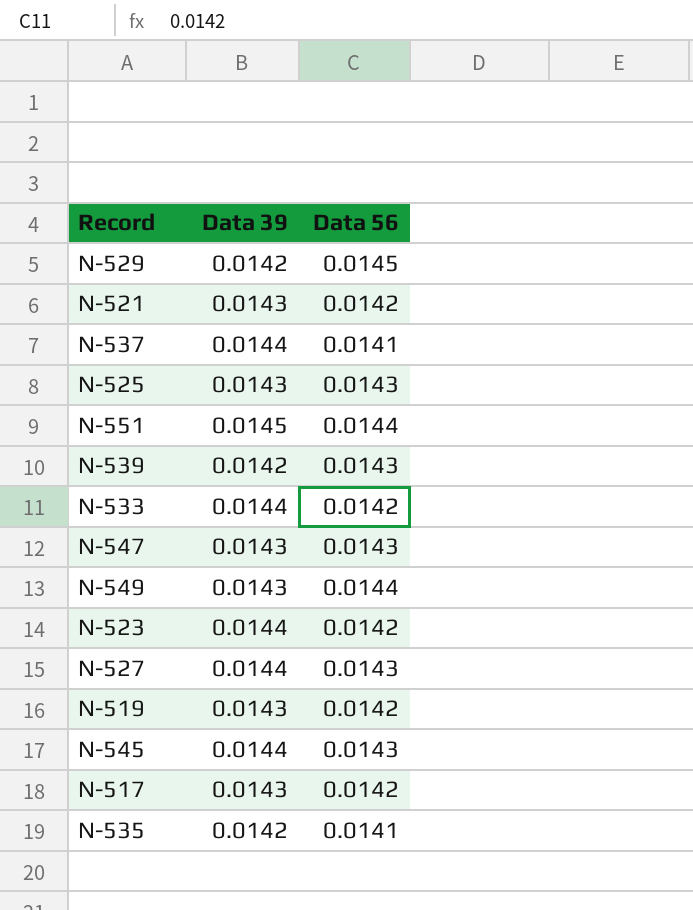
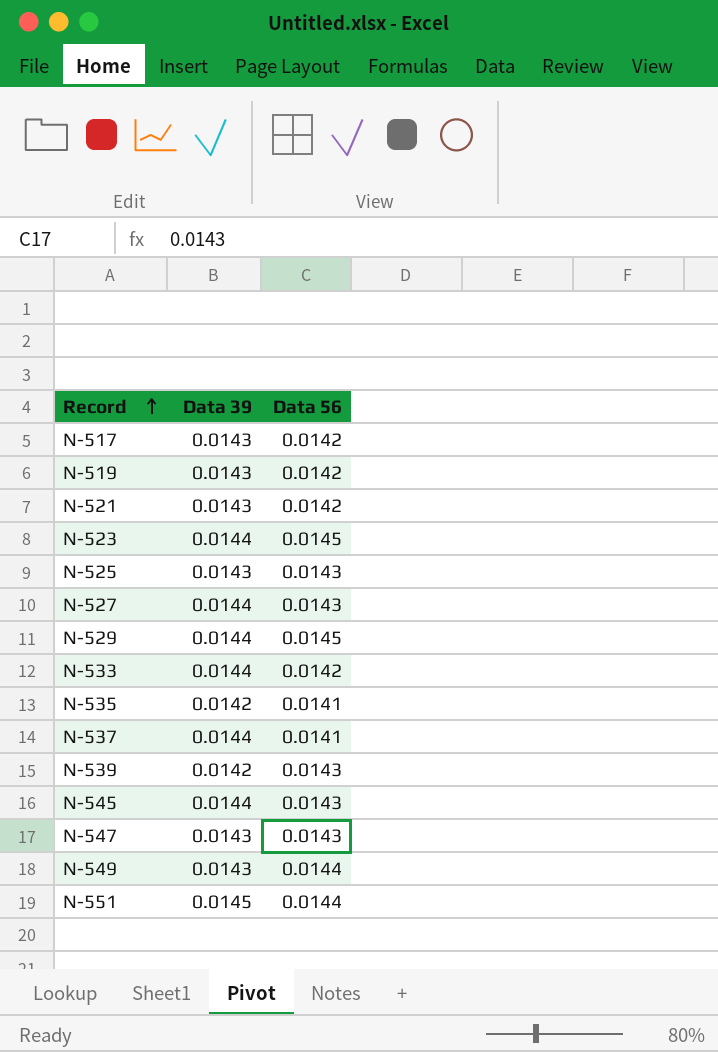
row order: none -> Record ascending
N-523 | Data 56: 0.0142 -> 0.0145
N-529 | Data 39: 0.0142 -> 0.0144

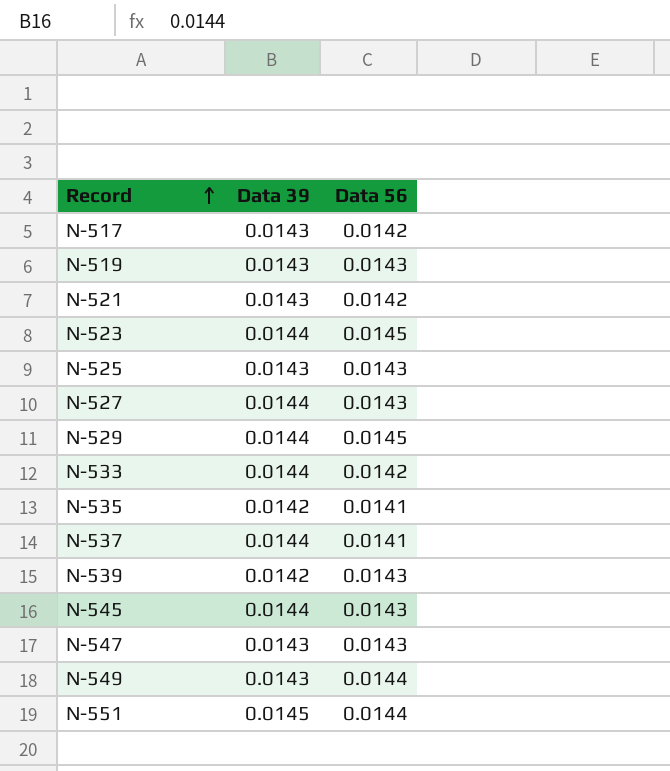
N-519 | Data 56: 0.0142 -> 0.0143

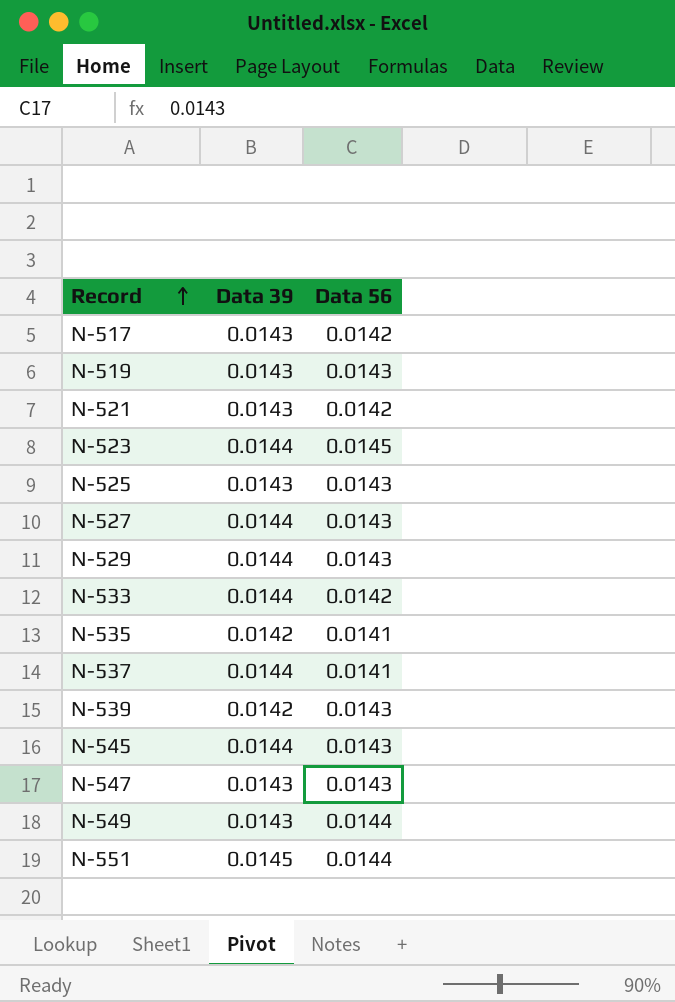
N-529 | Data 56: 0.0145 -> 0.0143

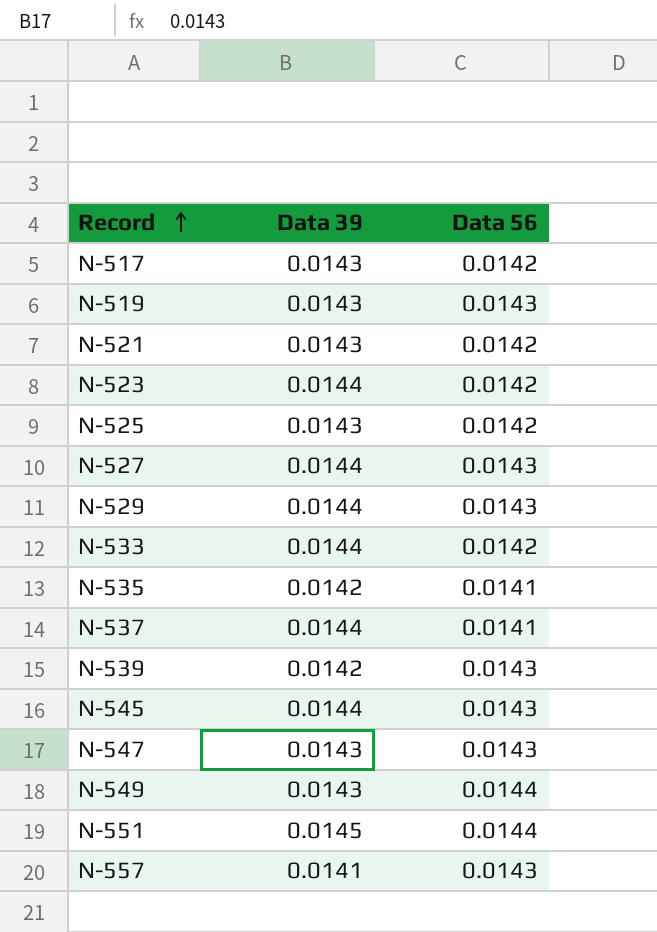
N-523 | Data 56: 0.0145 -> 0.0142
N-525 | Data 56: 0.0143 -> 0.0142
row N-557: none -> 0.0141 | 0.0143

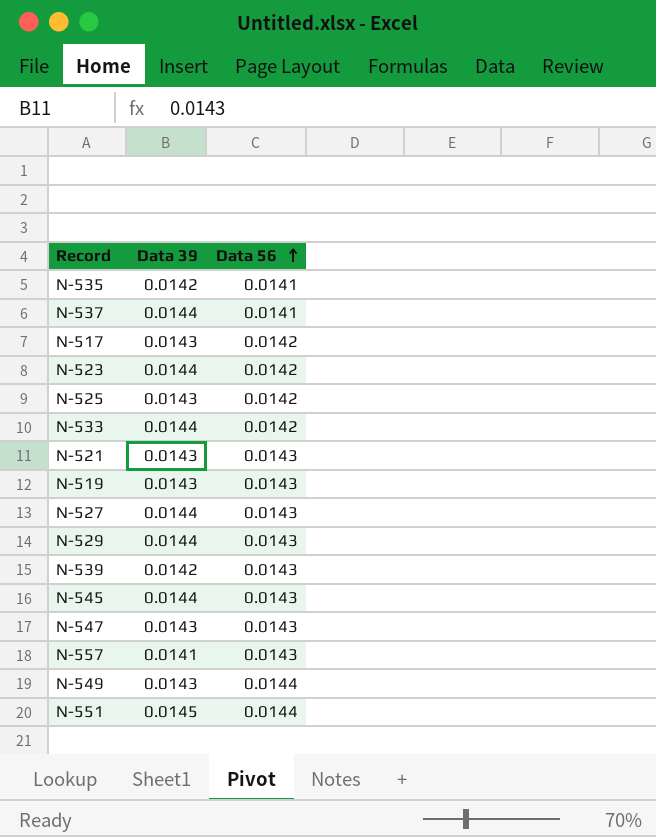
row order: Record ascending -> Data 56 ascending
N-521 | Data 56: 0.0142 -> 0.0143

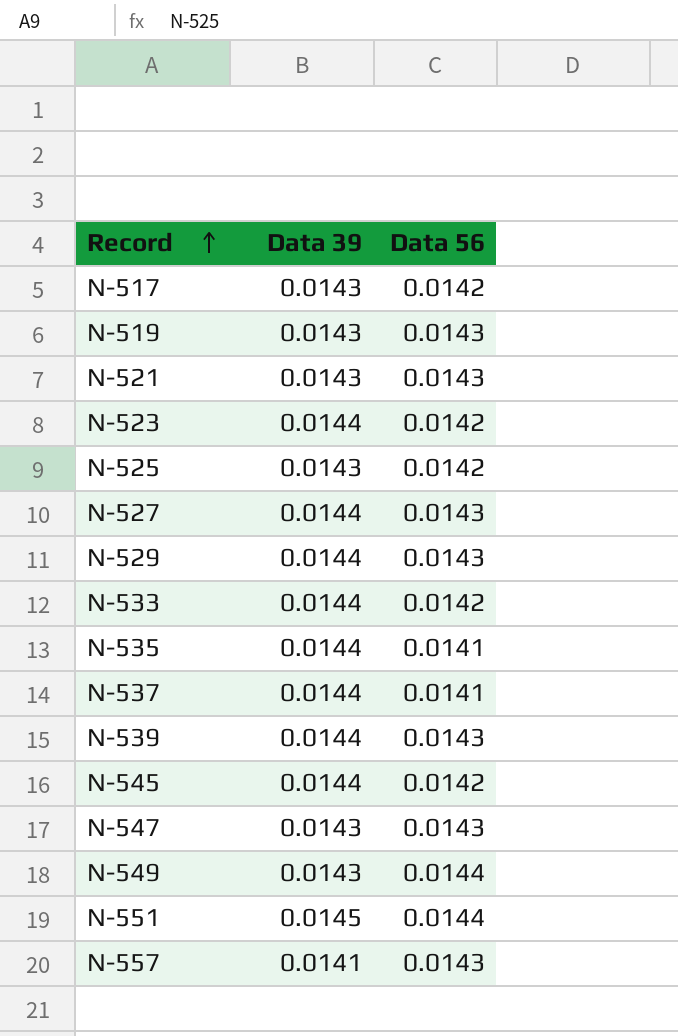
row order: Data 56 ascending -> Record ascending
N-535 | Data 39: 0.0142 -> 0.0144
N-539 | Data 39: 0.0142 -> 0.0144
N-545 | Data 56: 0.0143 -> 0.0142

